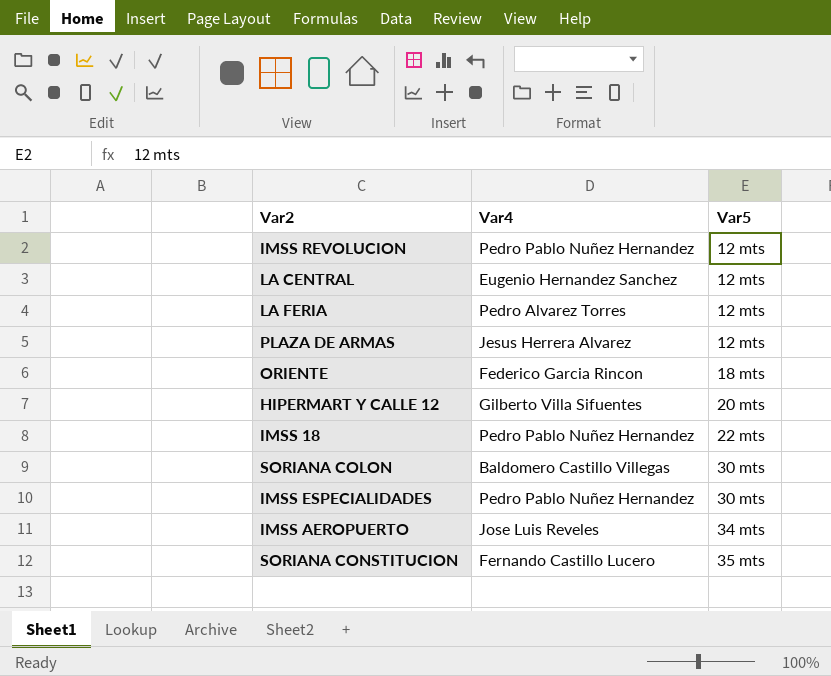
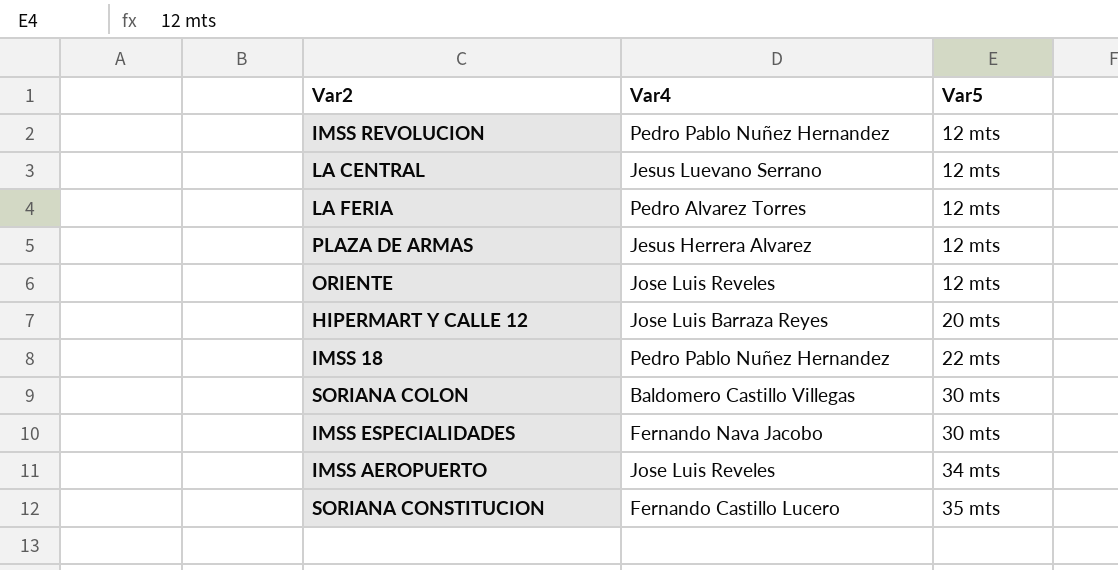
LA CENTRAL | Var4: Eugenio Hernandez Sanchez -> Jesus Luevano Serrano
ORIENTE | Var4: Federico Garcia Rincon -> Jose Luis Reveles
ORIENTE | Var5: 18 mts -> 12 mts
HIPERMART Y CALLE 12 | Var4: Gilberto Villa Sifuentes -> Jose Luis Barraza Reyes
IMSS ESPECIALIDADES | Var4: Pedro Pablo Nuñez Hernandez -> Fernando Nava Jacobo

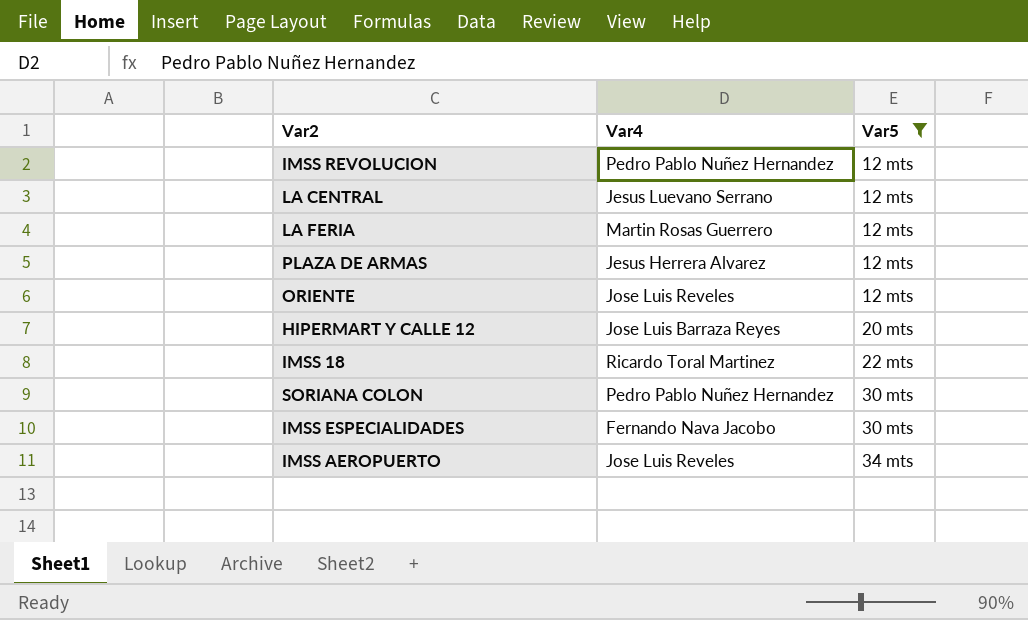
filter: none -> Var5 != 35 mts
LA FERIA | Var4: Pedro Alvarez Torres -> Martin Rosas Guerrero
IMSS 18 | Var4: Pedro Pablo Nuñez Hernandez -> Ricardo Toral Martinez
SORIANA COLON | Var4: Baldomero Castillo Villegas -> Pedro Pablo Nuñez Hernandez

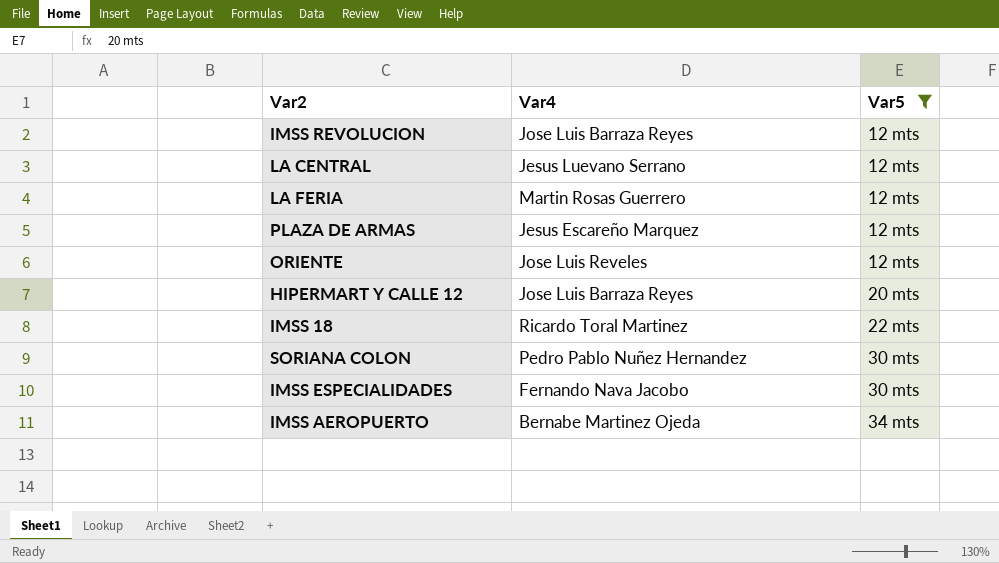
IMSS REVOLUCION | Var4: Pedro Pablo Nuñez Hernandez -> Jose Luis Barraza Reyes
PLAZA DE ARMAS | Var4: Jesus Herrera Alvarez -> Jesus Escareño Marquez
IMSS AEROPUERTO | Var4: Jose Luis Reveles -> Bernabe Martinez Ojeda

